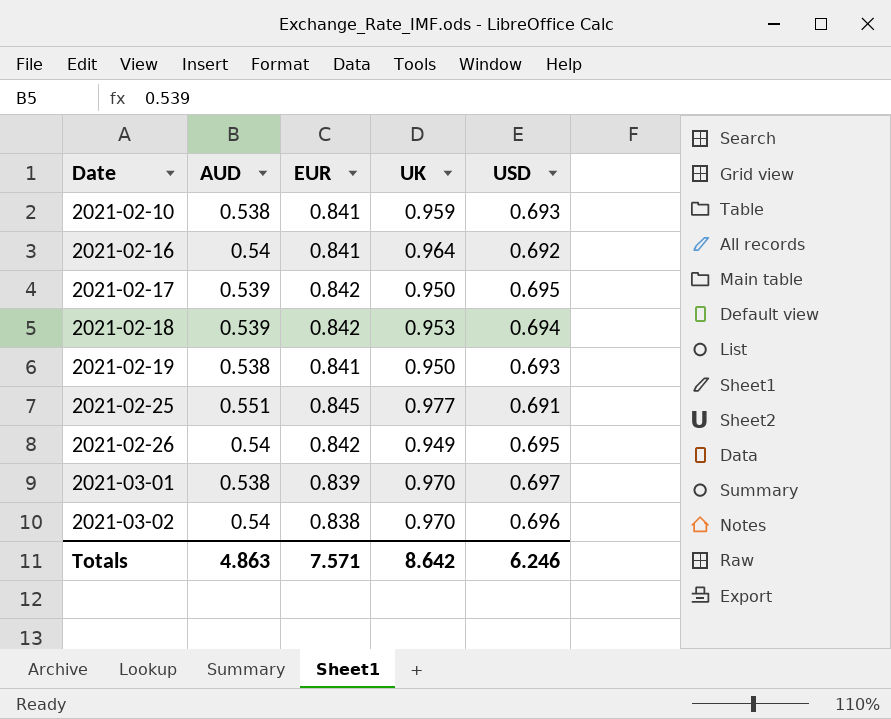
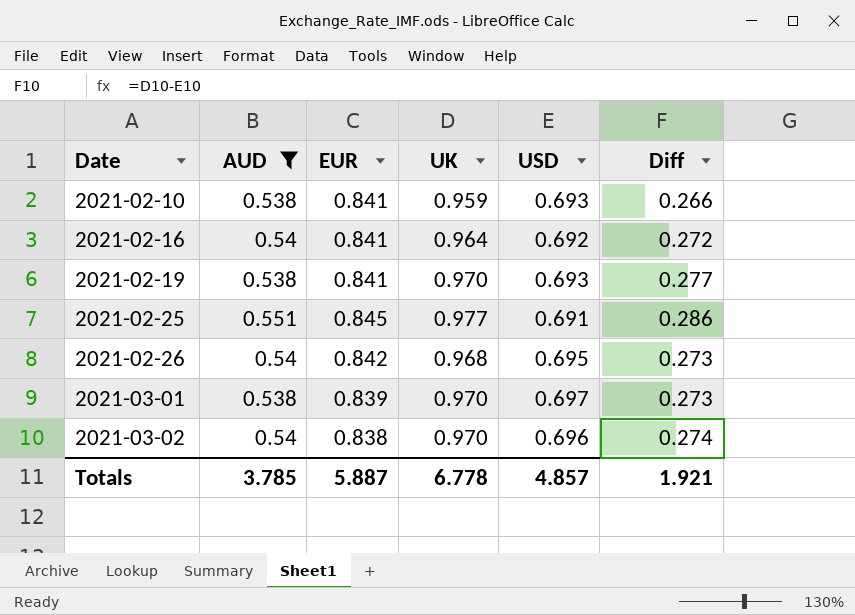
filter: none -> AUD != 0.539
column Diff | formula: none -> [UK] - [USD]
2021-02-19 | UK: 0.950 -> 0.970
2021-02-26 | UK: 0.949 -> 0.968
Totals | AUD: 4.863 -> 3.785
Totals | EUR: 7.571 -> 5.887
Totals | UK: 8.642 -> 6.778
Totals | USD: 6.246 -> 4.857

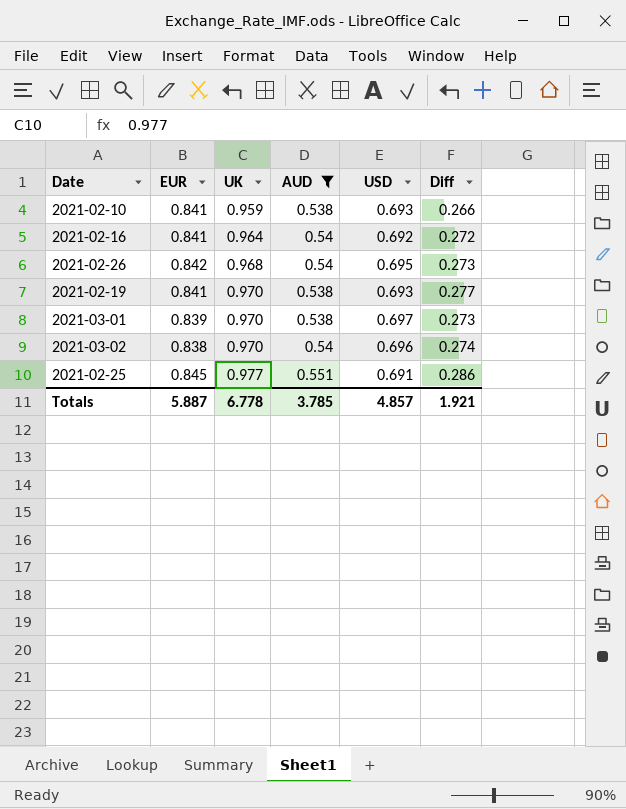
row order: Date ascending -> UK ascending
column AUD | position: 2 -> 4

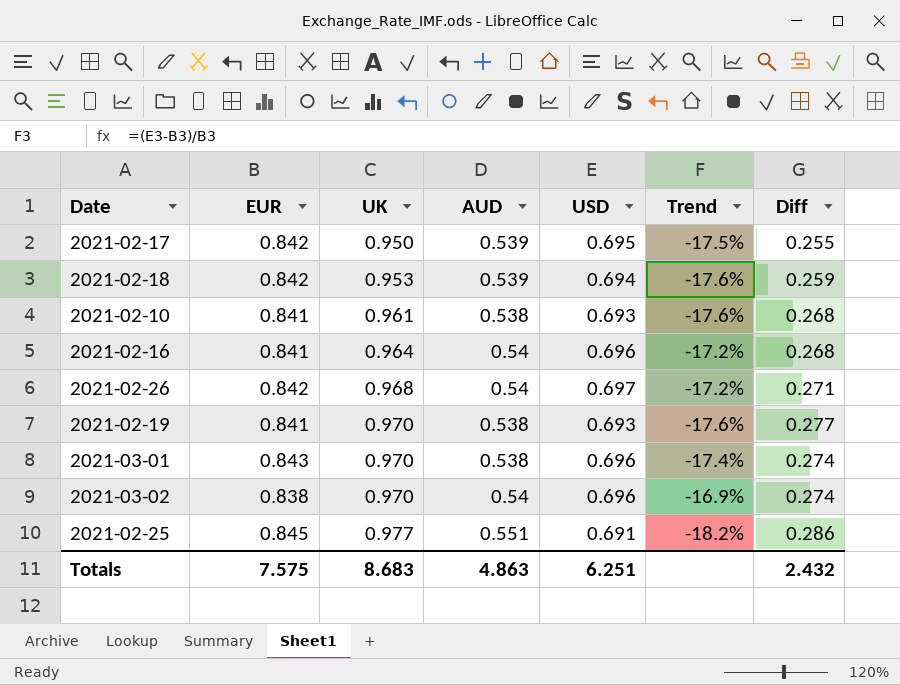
filter: AUD != 0.539 -> none
column Trend | formula: none -> ([USD] - [EUR]) / [EUR]
2021-02-10 | UK: 0.959 -> 0.961
2021-02-10 | Diff: 0.266 -> 0.268
2021-02-16 | USD: 0.692 -> 0.696
2021-02-16 | Diff: 0.272 -> 0.268
2021-02-26 | USD: 0.695 -> 0.697
2021-02-26 | Diff: 0.273 -> 0.271
2021-03-01 | EUR: 0.839 -> 0.843
2021-03-01 | USD: 0.697 -> 0.696
2021-03-01 | Diff: 0.273 -> 0.274
Totals | EUR: 5.887 -> 7.575
Totals | UK: 6.778 -> 8.683
Totals | AUD: 3.785 -> 4.863
Totals | USD: 4.857 -> 6.251
Totals | Diff: 1.921 -> 2.432

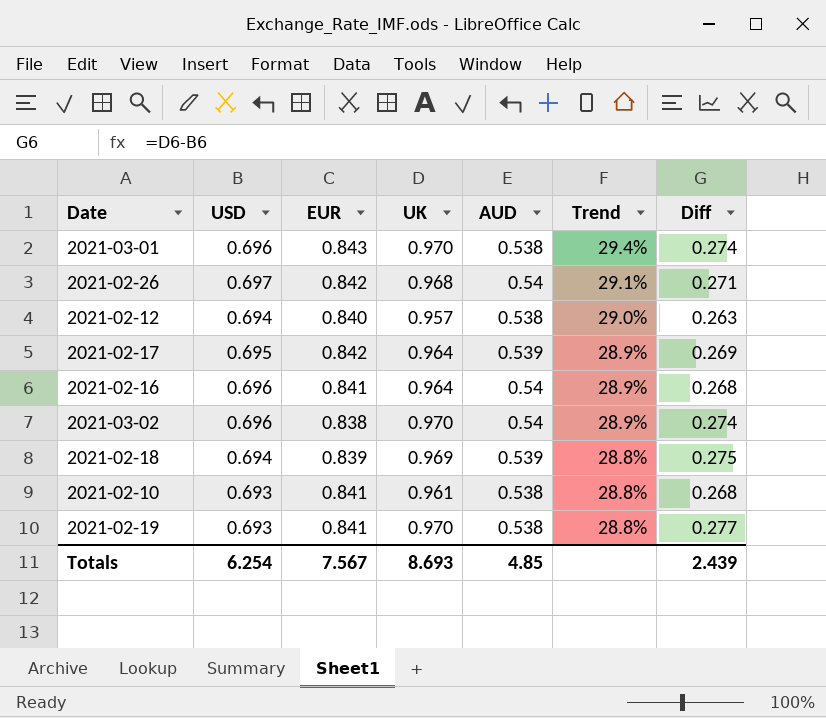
row order: UK ascending -> Trend descending
column USD | position: 5 -> 2
column Trend | formula: ([USD] - [EUR]) / [EUR] -> ([USD] - [AUD]) / [AUD]
row 2021-02-25: 0.845 | 0.977 | 0.551 | 0.691 | -18.2% | 0.286 -> none
row 2021-02-12: none -> 0.694 | 0.840 | 0.957 | 0.538 | 29.0% | 0.263
2021-02-17 | UK: 0.950 -> 0.964
2021-02-17 | Diff: 0.255 -> 0.269
2021-02-18 | EUR: 0.842 -> 0.839
2021-02-18 | UK: 0.953 -> 0.969
2021-02-18 | Diff: 0.259 -> 0.275
Totals | USD: 6.251 -> 6.254
Totals | EUR: 7.575 -> 7.567
Totals | UK: 8.683 -> 8.693
Totals | AUD: 4.863 -> 4.85
Totals | Diff: 2.432 -> 2.439

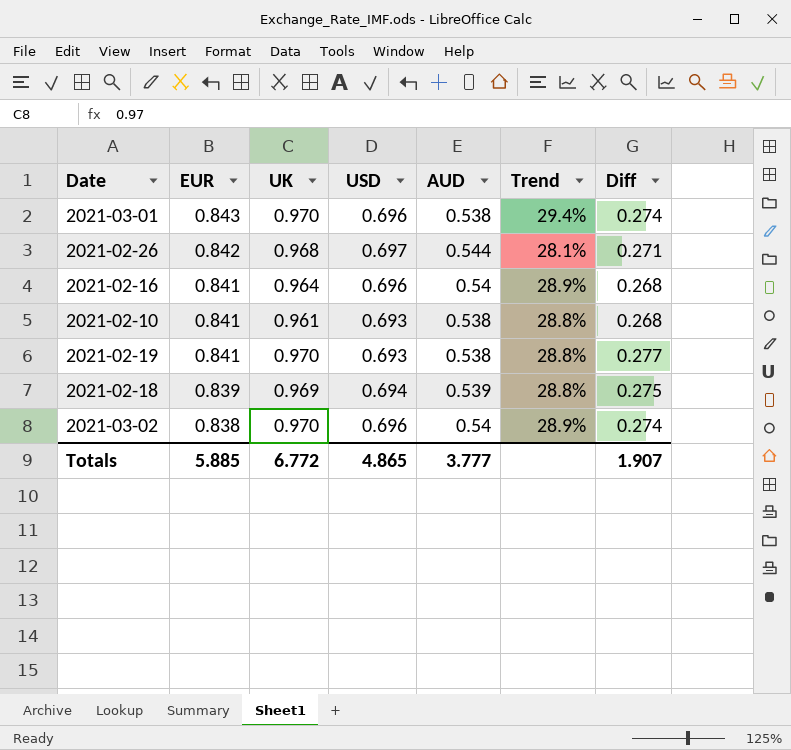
row order: Trend descending -> EUR descending
column USD | position: 2 -> 4
row 2021-02-12: 0.694 | 0.840 | 0.957 | 0.538 | 29.0% | 0.263 -> none
row 2021-02-17: 0.695 | 0.842 | 0.964 | 0.539 | 28.9% | 0.269 -> none
2021-02-26 | AUD: 0.54 -> 0.544
2021-02-26 | Trend: 29.1% -> 28.1%
Totals | EUR: 7.567 -> 5.885
Totals | UK: 8.693 -> 6.772
Totals | USD: 6.254 -> 4.865
Totals | AUD: 4.85 -> 3.777
Totals | Diff: 2.439 -> 1.907

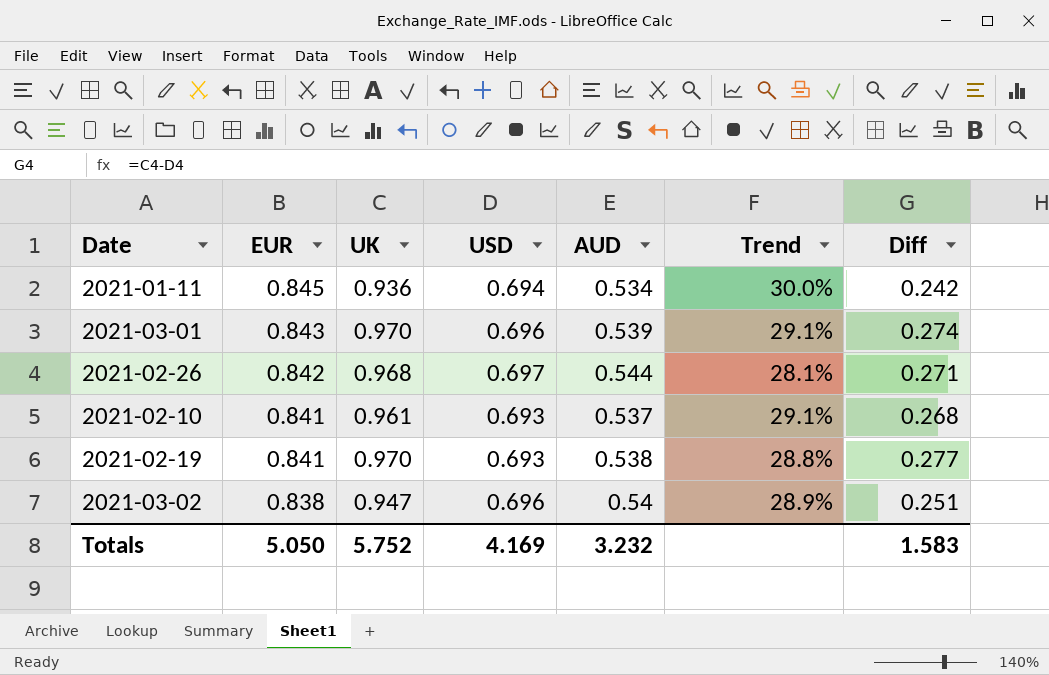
row 2021-02-16: 0.841 | 0.964 | 0.696 | 0.54 | 28.9% | 0.268 -> none
row 2021-02-18: 0.839 | 0.969 | 0.694 | 0.539 | 28.8% | 0.275 -> none
row 2021-01-11: none -> 0.845 | 0.936 | 0.694 | 0.534 | 30.0% | 0.242
2021-03-01 | AUD: 0.538 -> 0.539
2021-03-01 | Trend: 29.4% -> 29.1%
2021-02-10 | AUD: 0.538 -> 0.537
2021-02-10 | Trend: 28.8% -> 29.1%
2021-03-02 | UK: 0.970 -> 0.947
2021-03-02 | Diff: 0.274 -> 0.251
Totals | EUR: 5.885 -> 5.050
Totals | UK: 6.772 -> 5.752
Totals | USD: 4.865 -> 4.169
Totals | AUD: 3.777 -> 3.232
Totals | Diff: 1.907 -> 1.583

